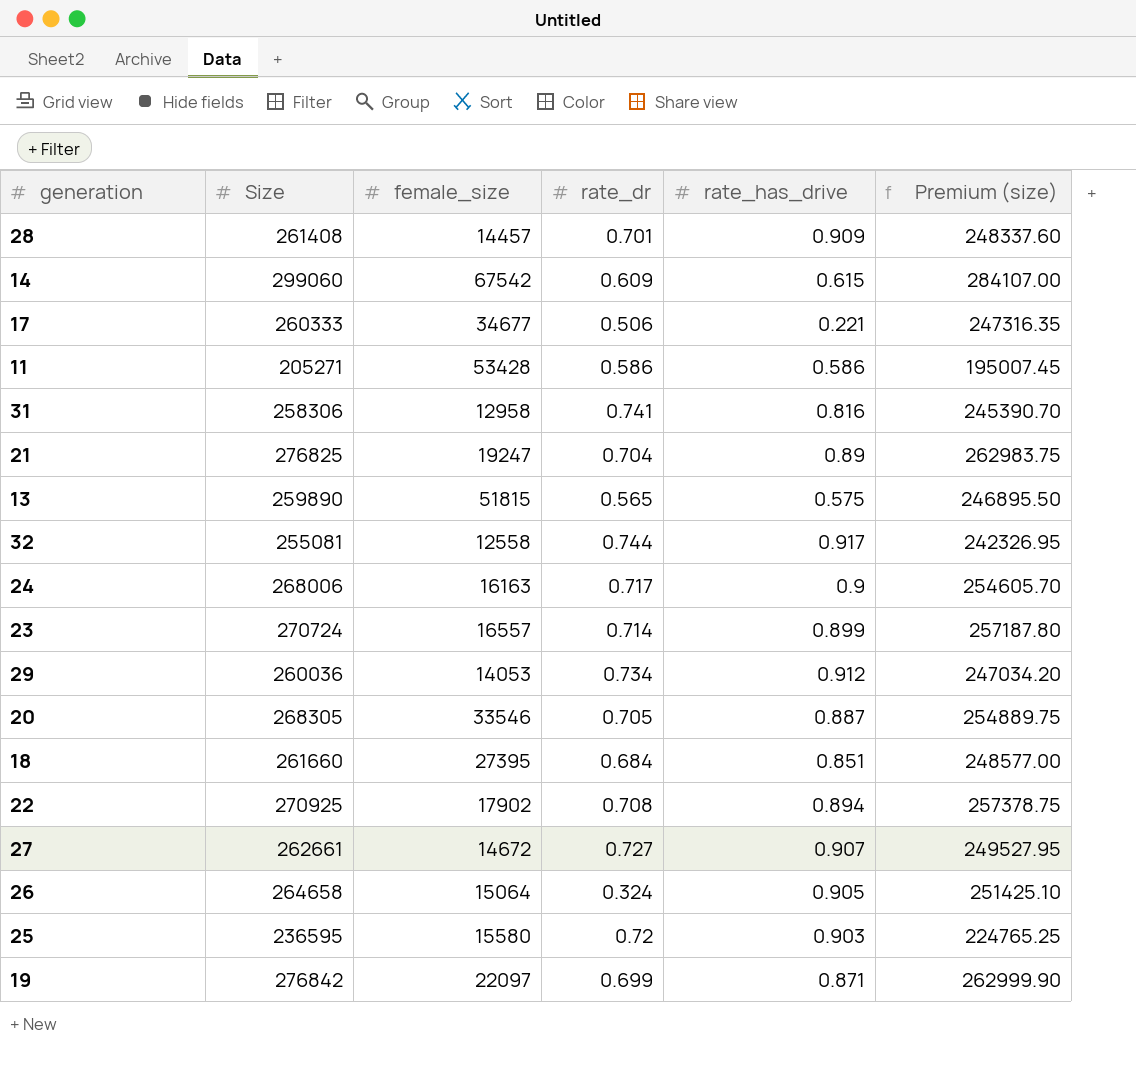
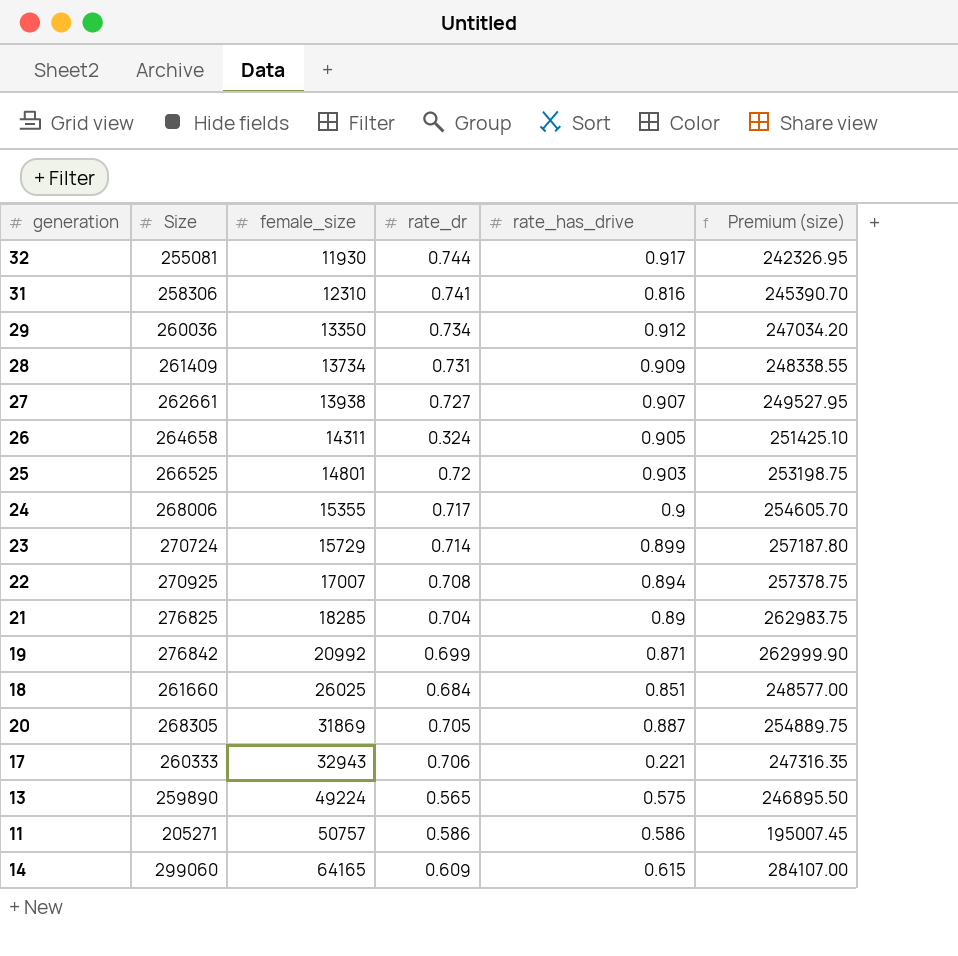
row order: none -> female_size ascending
32 | female_size: 12558 -> 11930
31 | female_size: 12958 -> 12310
29 | female_size: 14053 -> 13350
28 | Size: 261408 -> 261409
28 | female_size: 14457 -> 13734
28 | rate_dr: 0.701 -> 0.731
28 | Premium (size): 248337.60 -> 248338.55
27 | female_size: 14672 -> 13938
26 | female_size: 15064 -> 14311
25 | Size: 236595 -> 266525
25 | female_size: 15580 -> 14801
25 | Premium (size): 224765.25 -> 253198.75
24 | female_size: 16163 -> 15355
23 | female_size: 16557 -> 15729
22 | female_size: 17902 -> 17007
21 | female_size: 19247 -> 18285
19 | female_size: 22097 -> 20992
18 | female_size: 27395 -> 26025
20 | female_size: 33546 -> 31869
17 | female_size: 34677 -> 32943
17 | rate_dr: 0.506 -> 0.706
13 | female_size: 51815 -> 49224
11 | female_size: 53428 -> 50757
14 | female_size: 67542 -> 64165

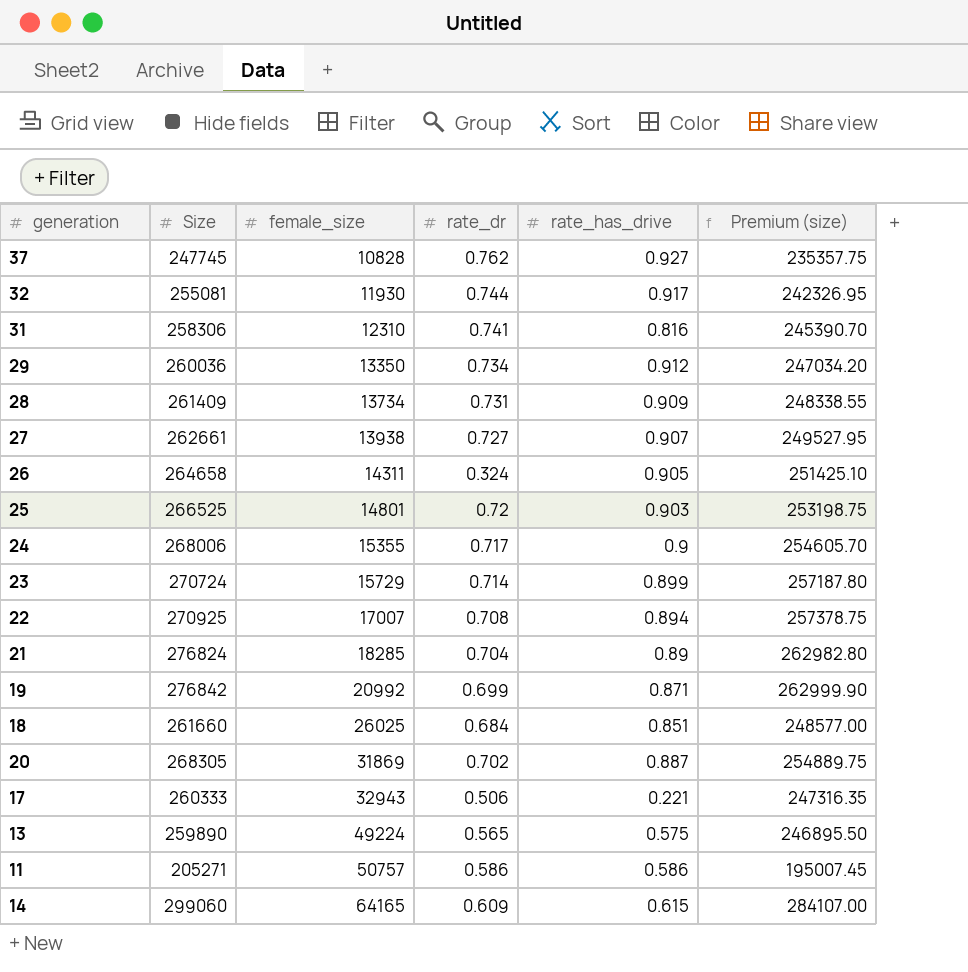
row 37: none -> 247745 | 10828 | 0.762 | 0.927 | 235357.75
21 | Size: 276825 -> 276824
21 | Premium (size): 262983.75 -> 262982.80
20 | rate_dr: 0.705 -> 0.702
17 | rate_dr: 0.706 -> 0.506

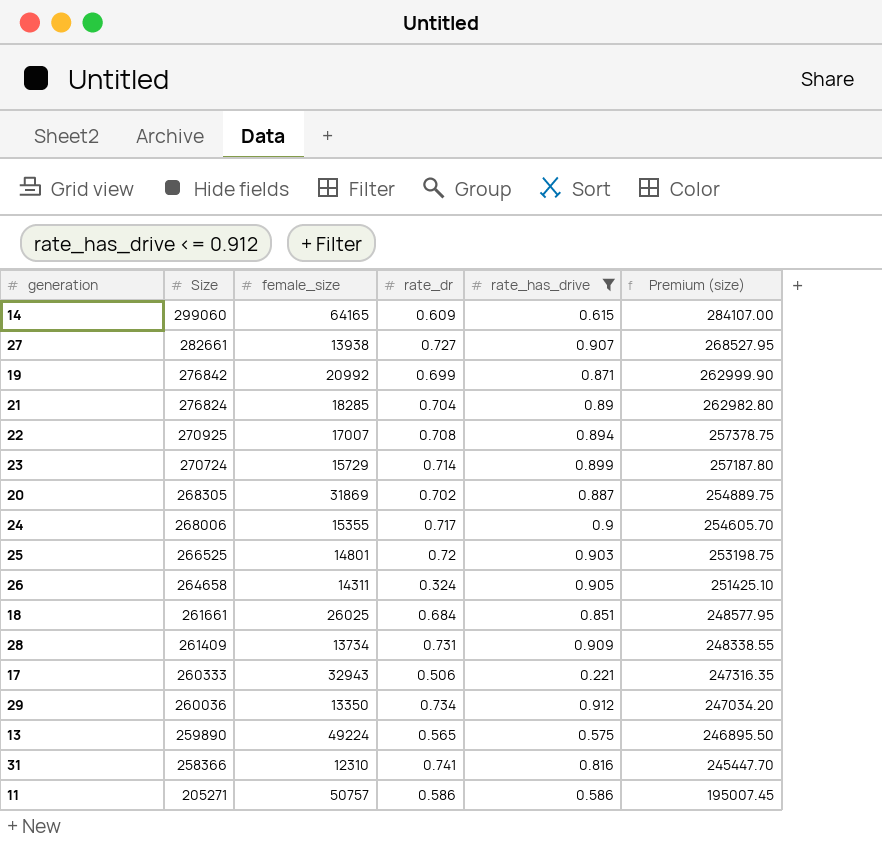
filter: none -> rate_has_drive <= 0.912
row order: female_size ascending -> Size descending
27 | Size: 262661 -> 282661
27 | Premium (size): 249527.95 -> 268527.95
18 | Size: 261660 -> 261661
18 | Premium (size): 248577.00 -> 248577.95
31 | Size: 258306 -> 258366
31 | Premium (size): 245390.70 -> 245447.70

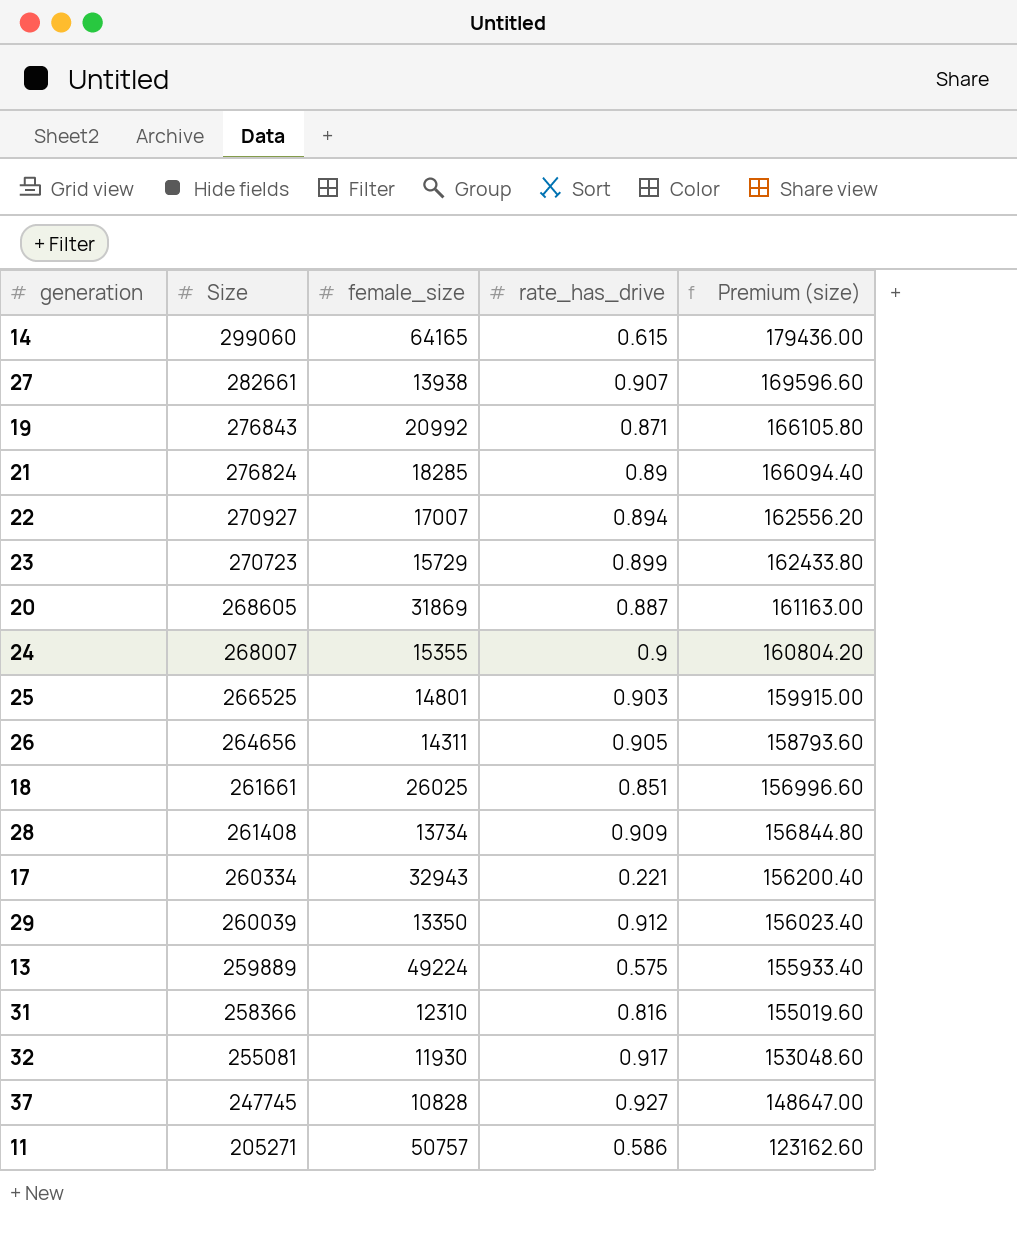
filter: rate_has_drive <= 0.912 -> none
column rate_dr | position: 4 -> none
column Premium (size) | formula: [Size] * 0.95 -> [Size] * 0.6
19 | Size: 276842 -> 276843
22 | Size: 270925 -> 270927
23 | Size: 270724 -> 270723
20 | Size: 268305 -> 268605
24 | Size: 268006 -> 268007
26 | Size: 264658 -> 264656
28 | Size: 261409 -> 261408
17 | Size: 260333 -> 260334
29 | Size: 260036 -> 260039
13 | Size: 259890 -> 259889

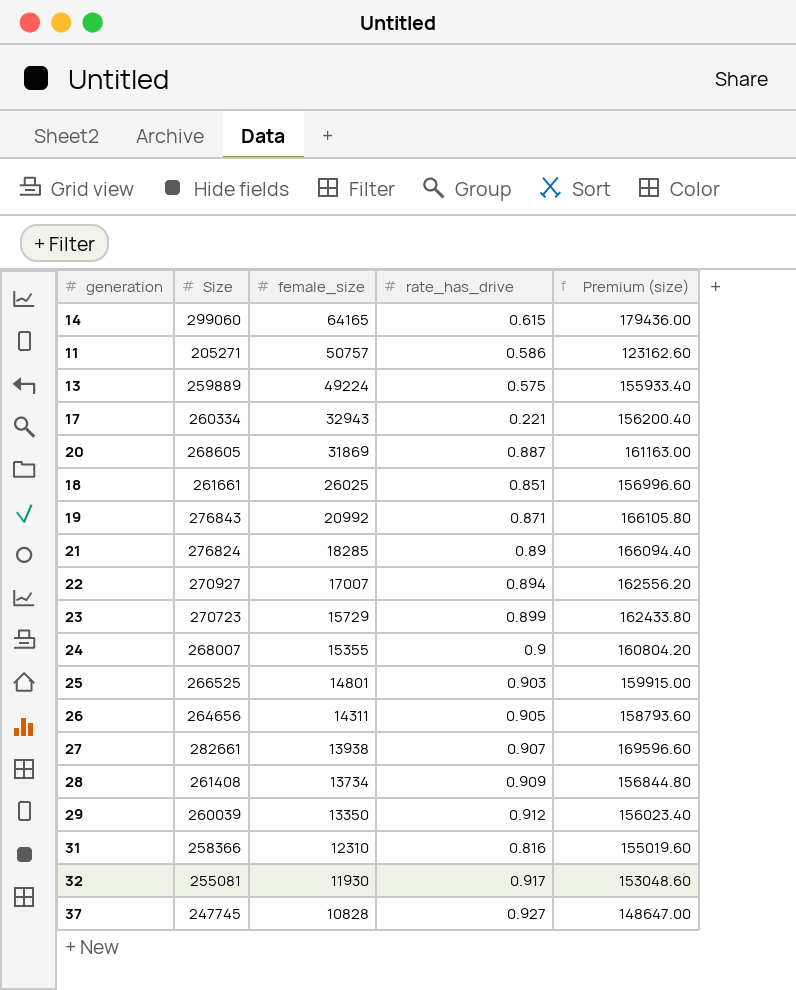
row order: Size descending -> female_size descending

